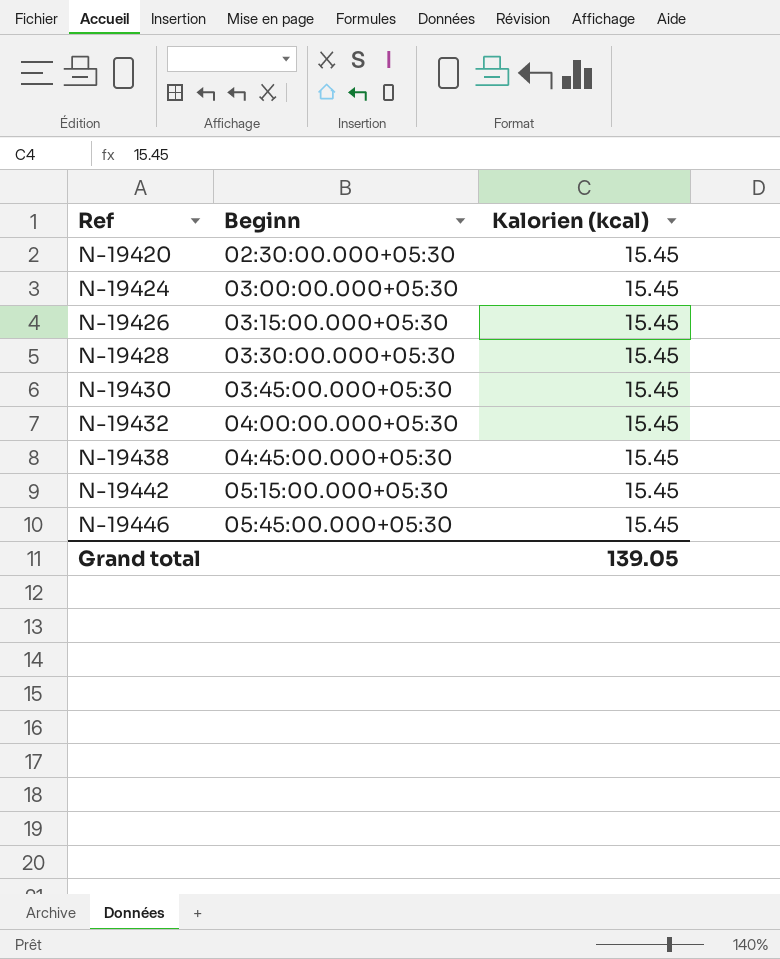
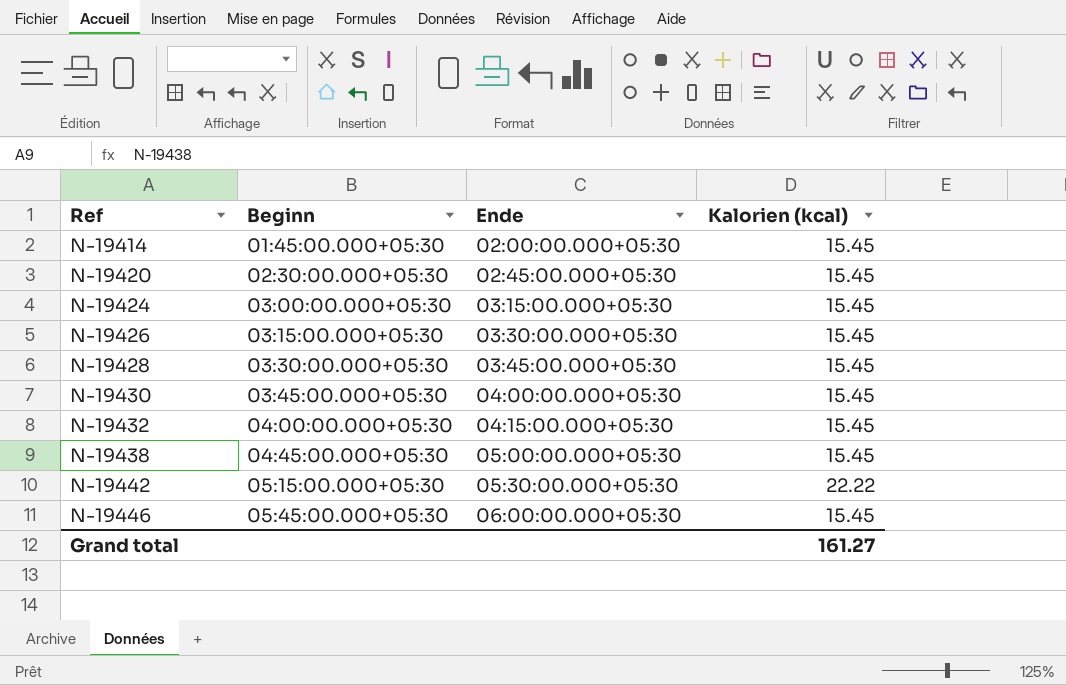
column Ende | position: none -> 3
row N-19414: none -> 01:45:00.000+05:30 | 02:00:00.000+05:30 | 15.45
N-19442 | Kalorien (kcal): 15.45 -> 22.22
Grand total | Kalorien (kcal): 139.05 -> 161.27

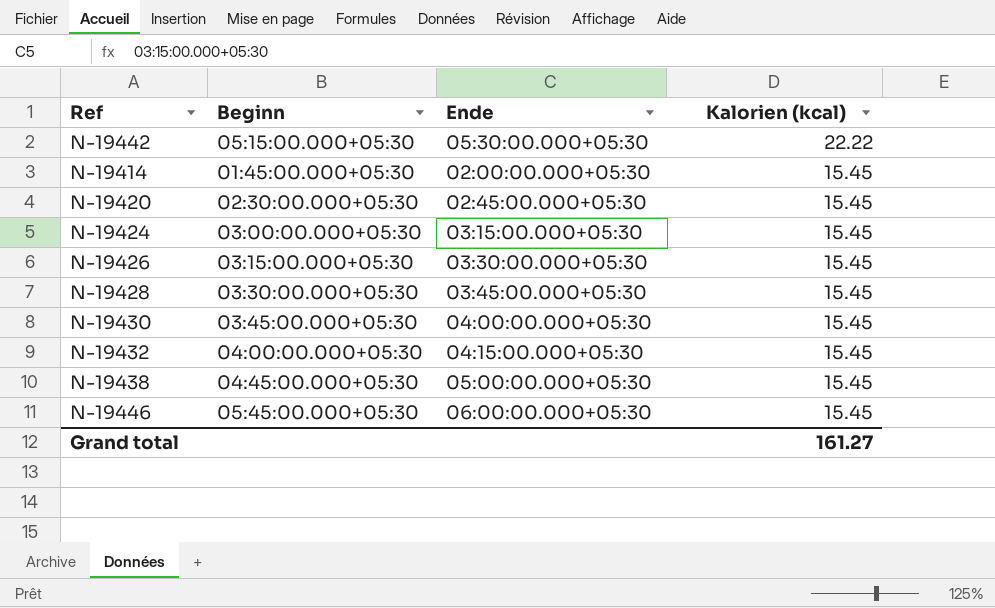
row order: Ref ascending -> Kalorien (kcal) descending

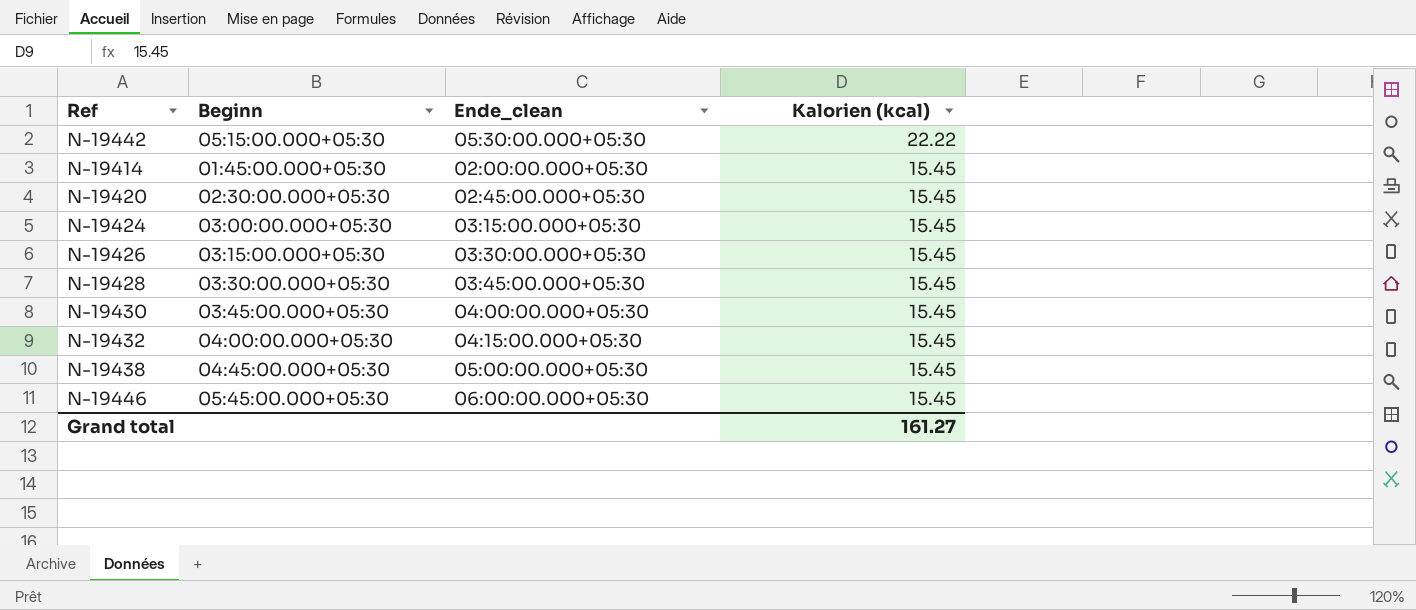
column name: Ende -> Ende_clean

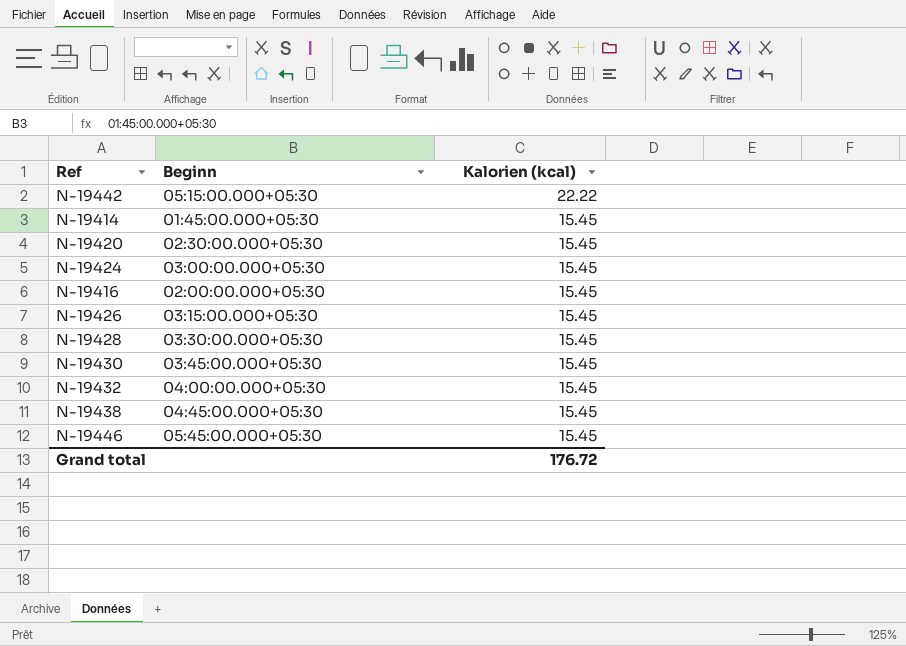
column Ende_clean | position: 3 -> none
row N-19416: none -> 02:00:00.000+05:30 | 15.45
Grand total | Kalorien (kcal): 161.27 -> 176.72

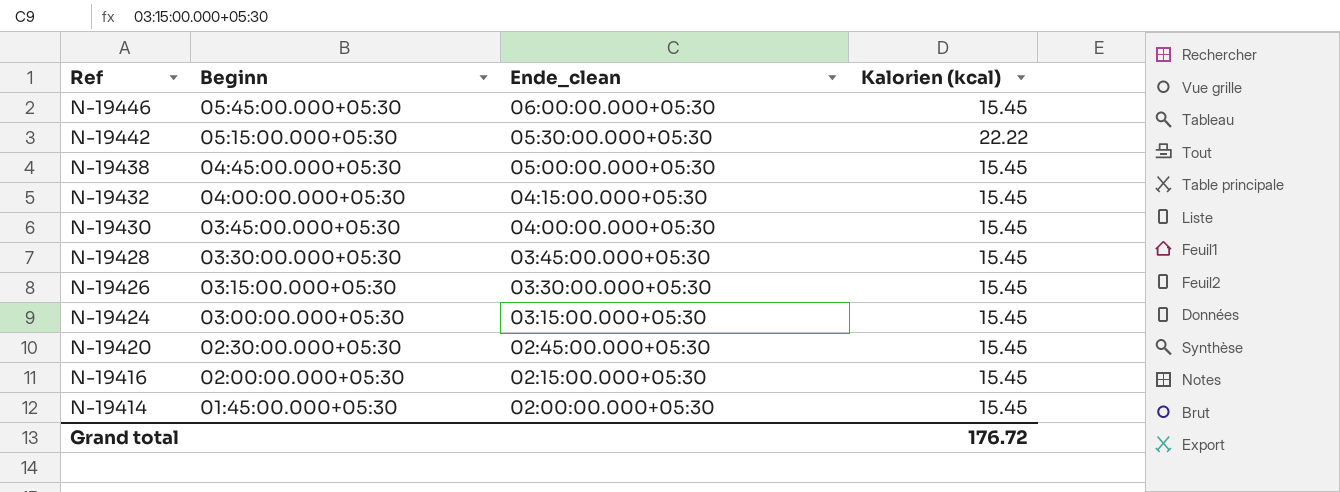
row order: Kalorien (kcal) descending -> Ref descending
column Ende_clean | position: none -> 3

